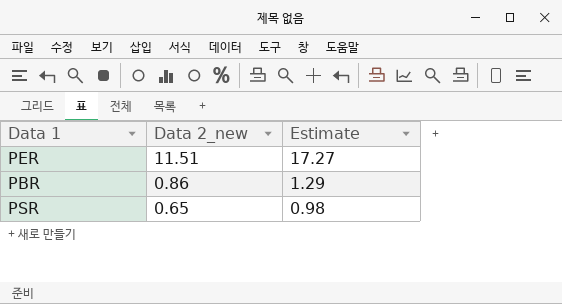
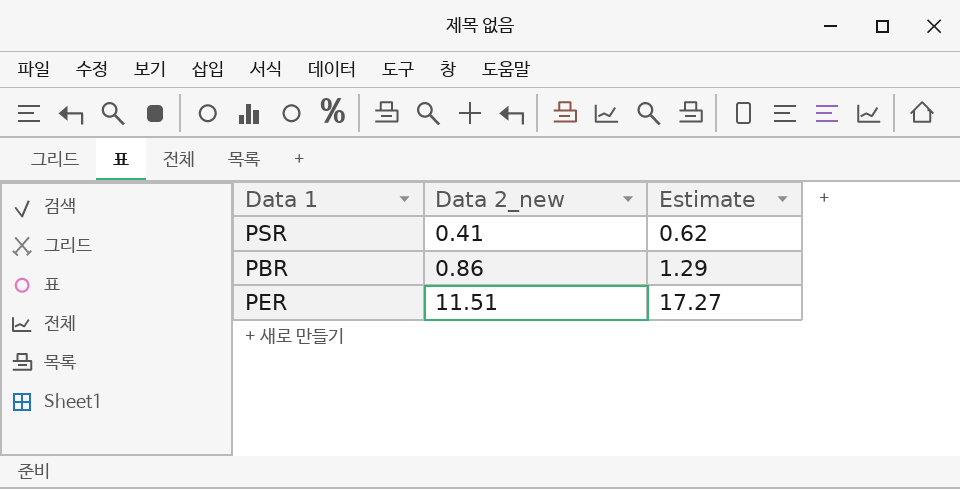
row order: Data 2_new descending -> Data 2_new ascending
PSR | Data 2_new: 0.65 -> 0.41
PSR | Estimate: 0.98 -> 0.62

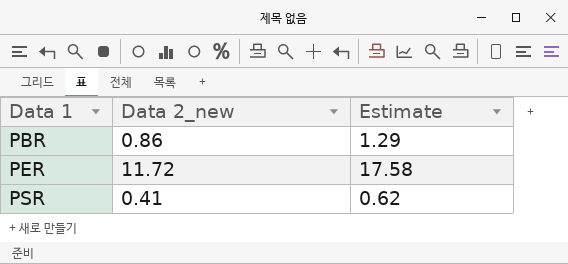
row order: Data 2_new ascending -> Data 1 ascending
PER | Data 2_new: 11.51 -> 11.72
PER | Estimate: 17.27 -> 17.58

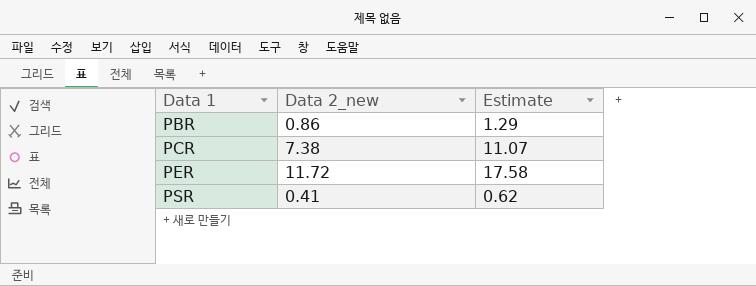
row PCR: none -> 7.38 | 11.07

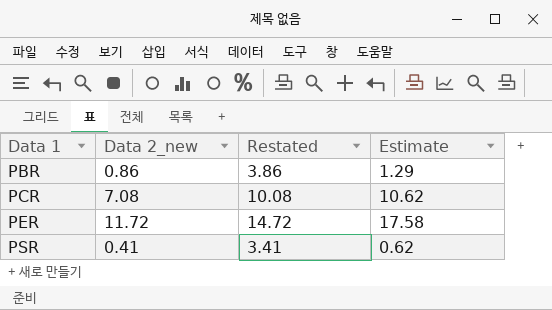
column Restated | formula: none -> [Data 2_new] + 3
PCR | Data 2_new: 7.38 -> 7.08
PCR | Estimate: 11.07 -> 10.62

